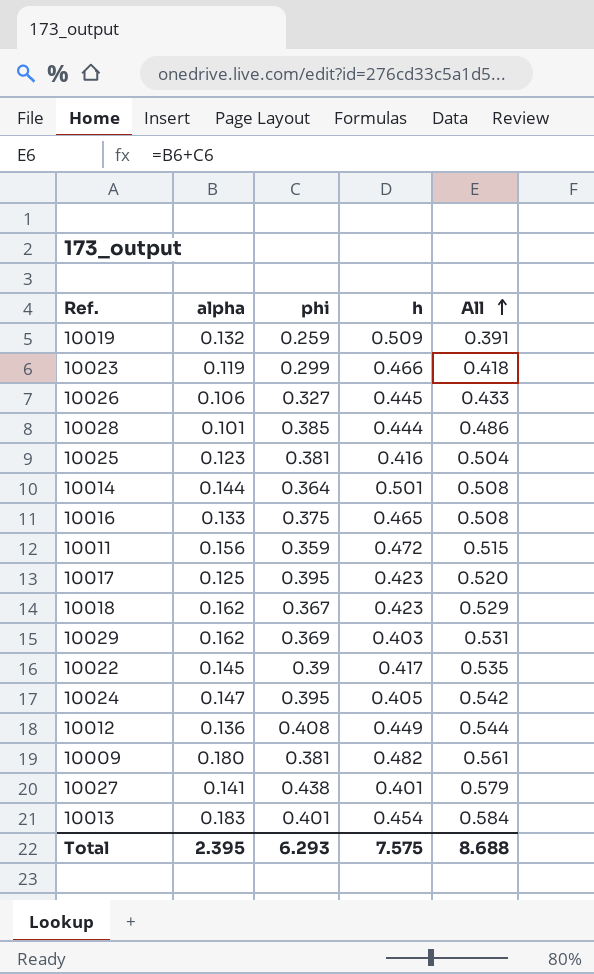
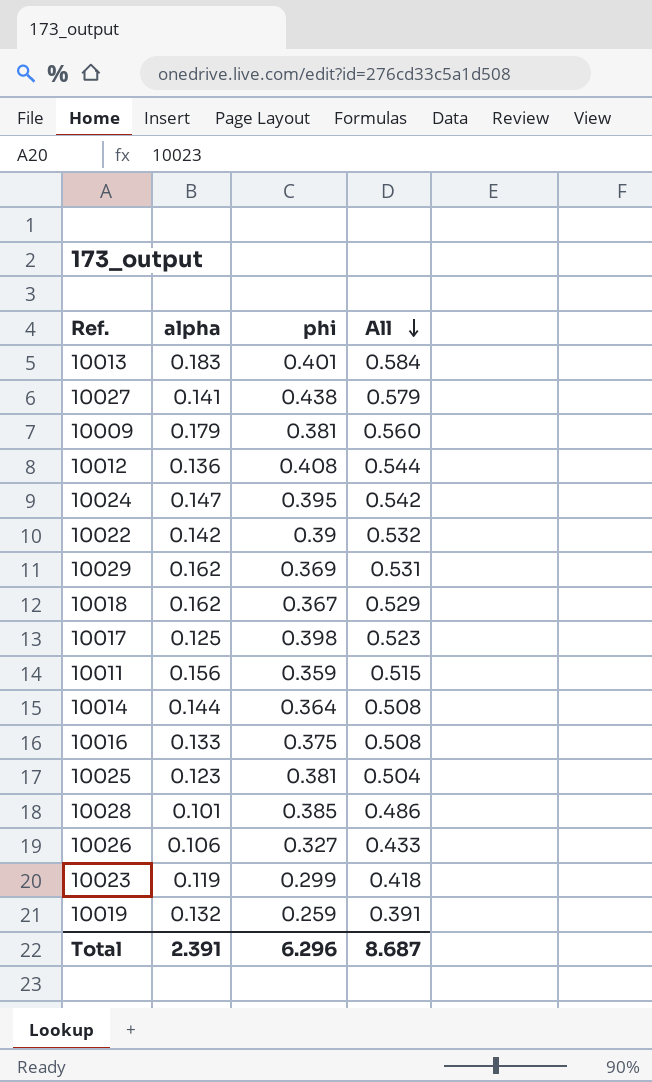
row order: All ascending -> All descending
column h | position: 4 -> none
10009 | alpha: 0.180 -> 0.179
10009 | All: 0.561 -> 0.560
10022 | alpha: 0.145 -> 0.142
10022 | All: 0.535 -> 0.532
10017 | phi: 0.395 -> 0.398
10017 | All: 0.520 -> 0.523
Total | alpha: 2.395 -> 2.391
Total | phi: 6.293 -> 6.296
Total | All: 8.688 -> 8.687

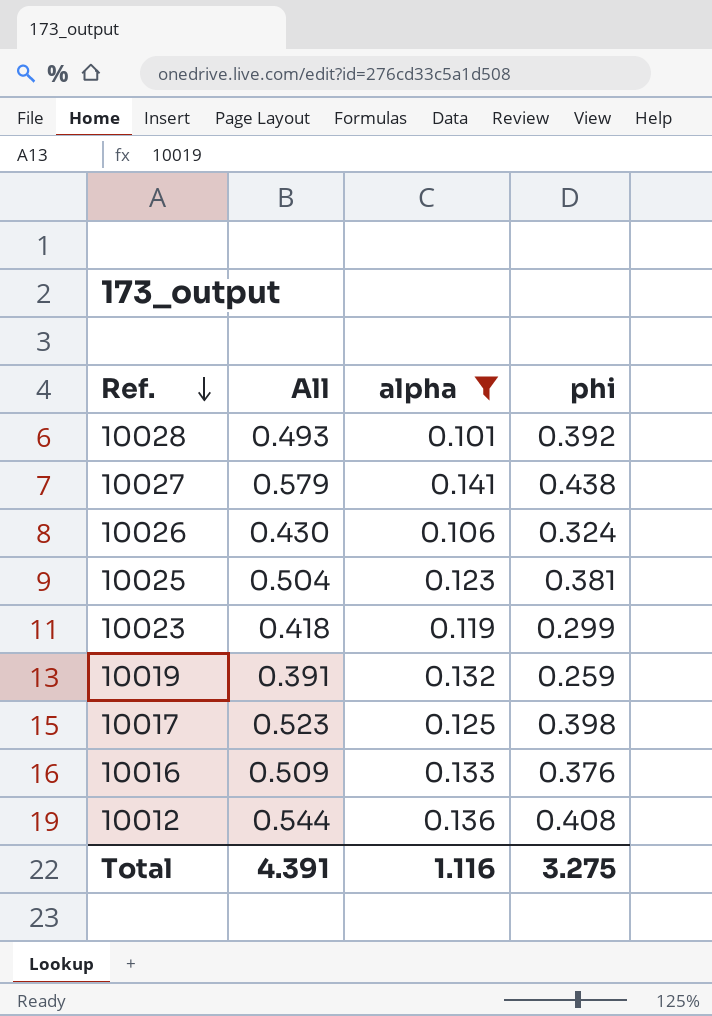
filter: none -> alpha <= 0.141
row order: All descending -> Ref. descending
column All | position: 4 -> 2
10028 | All: 0.486 -> 0.493
10028 | phi: 0.385 -> 0.392
10026 | All: 0.433 -> 0.430
10026 | phi: 0.327 -> 0.324
10016 | All: 0.508 -> 0.509
10016 | phi: 0.375 -> 0.376
Total | All: 8.687 -> 4.391
Total | alpha: 2.391 -> 1.116
Total | phi: 6.296 -> 3.275

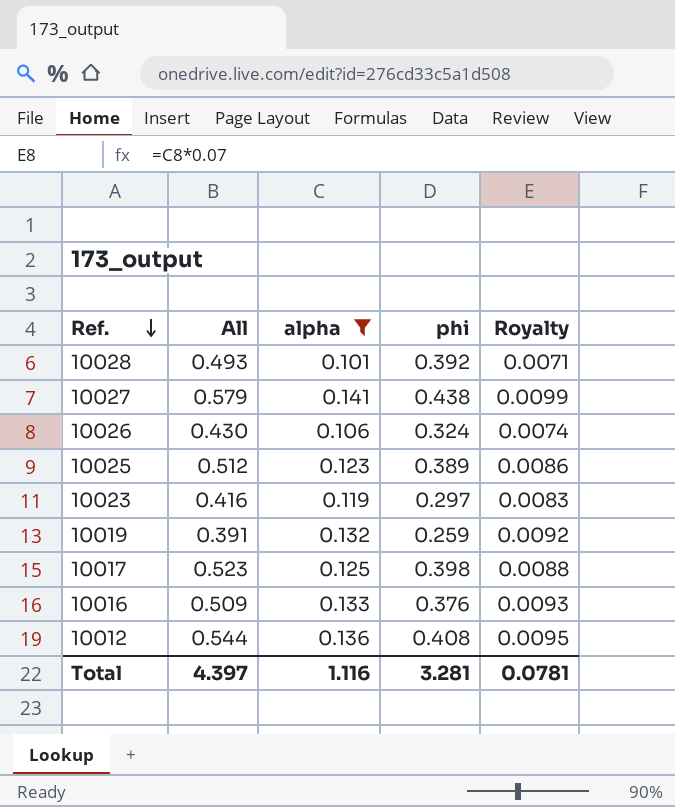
column Royalty | formula: none -> [alpha] * 0.07
10025 | All: 0.504 -> 0.512
10025 | phi: 0.381 -> 0.389
10023 | All: 0.418 -> 0.416
10023 | phi: 0.299 -> 0.297
Total | All: 4.391 -> 4.397
Total | phi: 3.275 -> 3.281

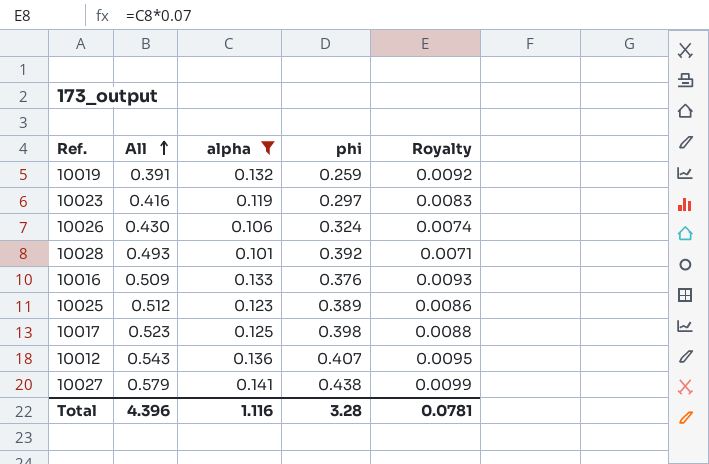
row order: Ref. descending -> All ascending
10012 | All: 0.544 -> 0.543
10012 | phi: 0.408 -> 0.407
Total | All: 4.397 -> 4.396
Total | phi: 3.281 -> 3.28

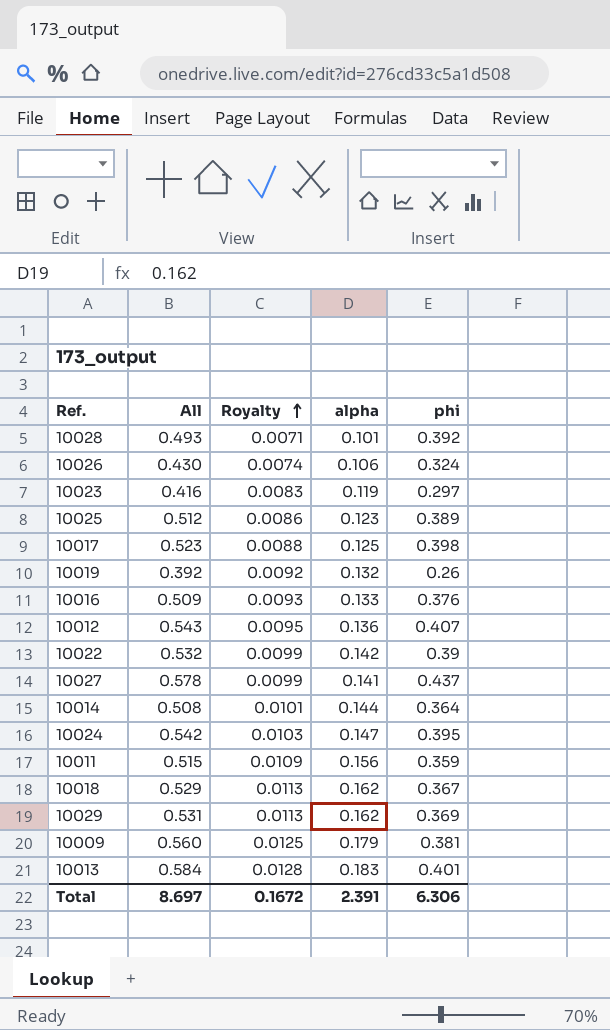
filter: alpha <= 0.141 -> none
row order: All ascending -> Royalty ascending
column Royalty | position: 5 -> 3
10019 | All: 0.391 -> 0.392
10019 | phi: 0.259 -> 0.26
10027 | All: 0.579 -> 0.578
10027 | phi: 0.438 -> 0.437
Total | All: 4.396 -> 8.697
Total | Royalty: 0.0781 -> 0.1672
Total | alpha: 1.116 -> 2.391
Total | phi: 3.28 -> 6.306

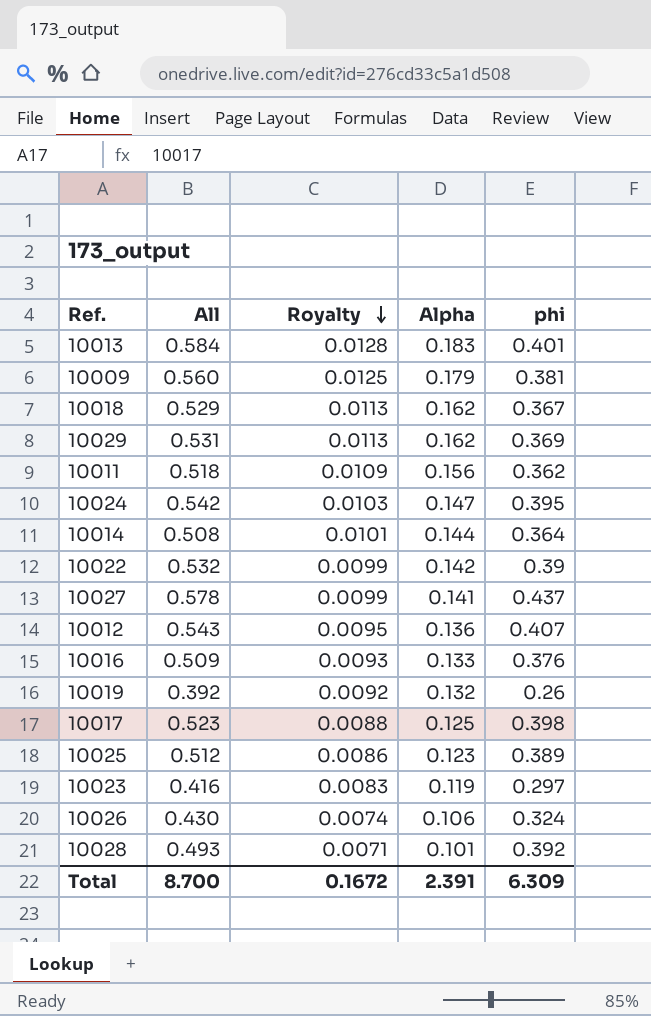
row order: Royalty ascending -> Royalty descending
column name: alpha -> Alpha
10011 | All: 0.515 -> 0.518
10011 | phi: 0.359 -> 0.362
Total | All: 8.697 -> 8.700
Total | phi: 6.306 -> 6.309

